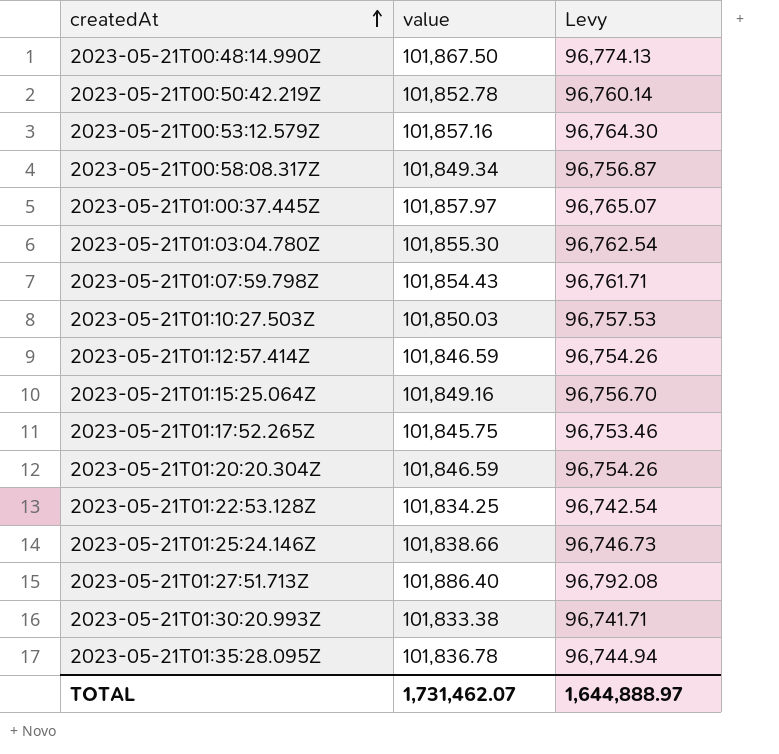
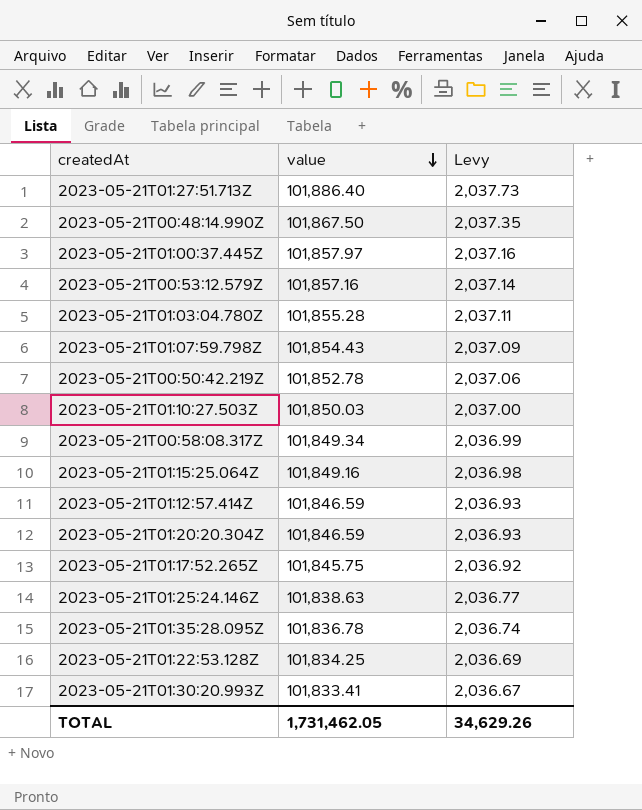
row order: createdAt ascending -> value descending
column Levy | formula: [value] * 0.95 -> [value] * 0.02
2023-05-21T01:03:04.780Z | value: 101,855.30 -> 101,855.28
2023-05-21T01:25:24.146Z | value: 101,838.66 -> 101,838.63
2023-05-21T01:30:20.993Z | value: 101,833.38 -> 101,833.41
TOTAL | value: 1,731,462.07 -> 1,731,462.05
TOTAL | Levy: 1,644,888.97 -> 34,629.26

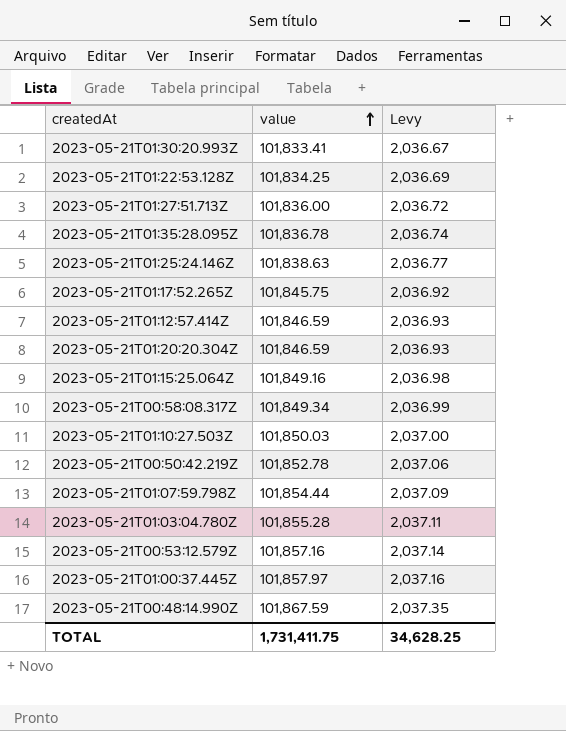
row order: value descending -> value ascending
2023-05-21T01:27:51.713Z | value: 101,886.40 -> 101,836.00
2023-05-21T01:27:51.713Z | Levy: 2,037.73 -> 2,036.72
2023-05-21T01:07:59.798Z | value: 101,854.43 -> 101,854.44
2023-05-21T00:48:14.990Z | value: 101,867.50 -> 101,867.59
TOTAL | value: 1,731,462.05 -> 1,731,411.75
TOTAL | Levy: 34,629.26 -> 34,628.25

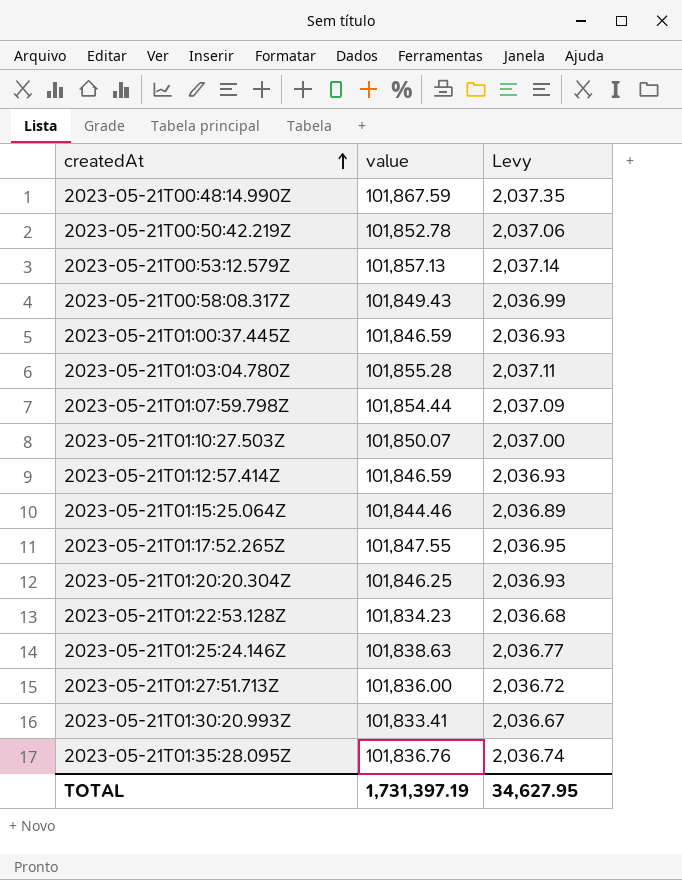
row order: value ascending -> createdAt ascending
2023-05-21T00:53:12.579Z | value: 101,857.16 -> 101,857.13
2023-05-21T00:58:08.317Z | value: 101,849.34 -> 101,849.43
2023-05-21T01:00:37.445Z | value: 101,857.97 -> 101,846.59
2023-05-21T01:00:37.445Z | Levy: 2,037.16 -> 2,036.93
2023-05-21T01:10:27.503Z | value: 101,850.03 -> 101,850.07
2023-05-21T01:15:25.064Z | value: 101,849.16 -> 101,844.46
2023-05-21T01:15:25.064Z | Levy: 2,036.98 -> 2,036.89
2023-05-21T01:17:52.265Z | value: 101,845.75 -> 101,847.55
2023-05-21T01:17:52.265Z | Levy: 2,036.92 -> 2,036.95
2023-05-21T01:20:20.304Z | value: 101,846.59 -> 101,846.25
2023-05-21T01:22:53.128Z | value: 101,834.25 -> 101,834.23
2023-05-21T01:22:53.128Z | Levy: 2,036.69 -> 2,036.68
2023-05-21T01:35:28.095Z | value: 101,836.78 -> 101,836.76
TOTAL | value: 1,731,411.75 -> 1,731,397.19
TOTAL | Levy: 34,628.25 -> 34,627.95

